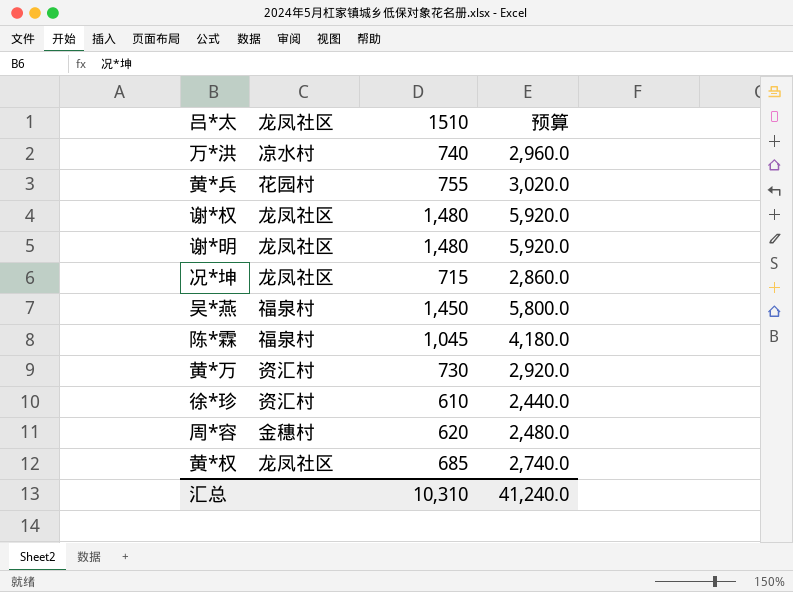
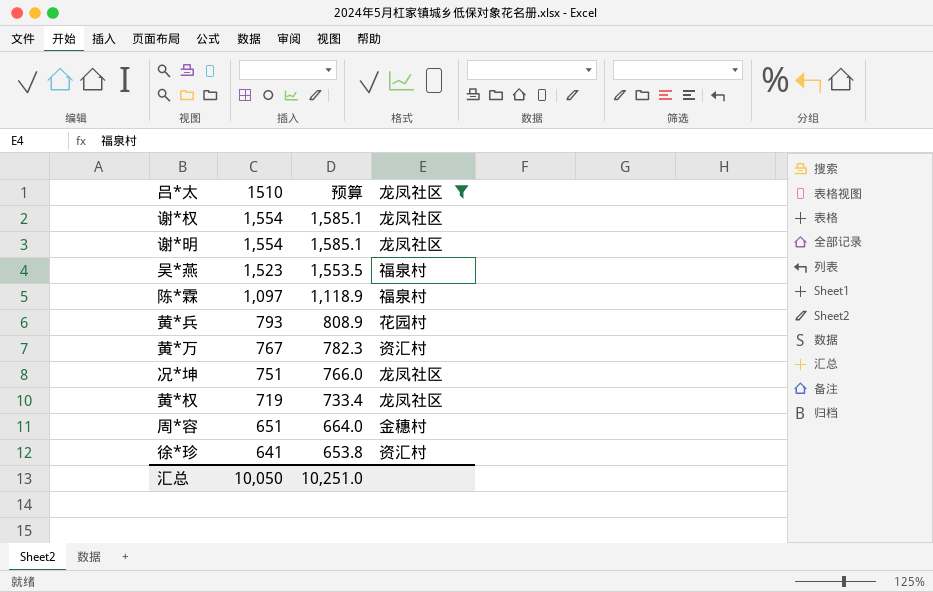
filter: none -> 龙凤社区 != 凉水村
row order: none -> 1510 descending
column 预算 | formula: [1510] * 4 -> [1510] * 1.02
column 龙凤社区 | position: 2 -> 4
谢*权 | 1510: 1,480 -> 1,554
谢*明 | 1510: 1,480 -> 1,554
吴*燕 | 1510: 1,450 -> 1,523
陈*霖 | 1510: 1,045 -> 1,097
黄*兵 | 1510: 755 -> 793
黄*万 | 1510: 730 -> 767
况*坤 | 1510: 715 -> 751
黄*权 | 1510: 685 -> 719
周*容 | 1510: 620 -> 651
徐*珍 | 1510: 610 -> 641
汇总 | 1510: 10,310 -> 10,050
汇总 | 预算: 41,240.0 -> 10,251.0

